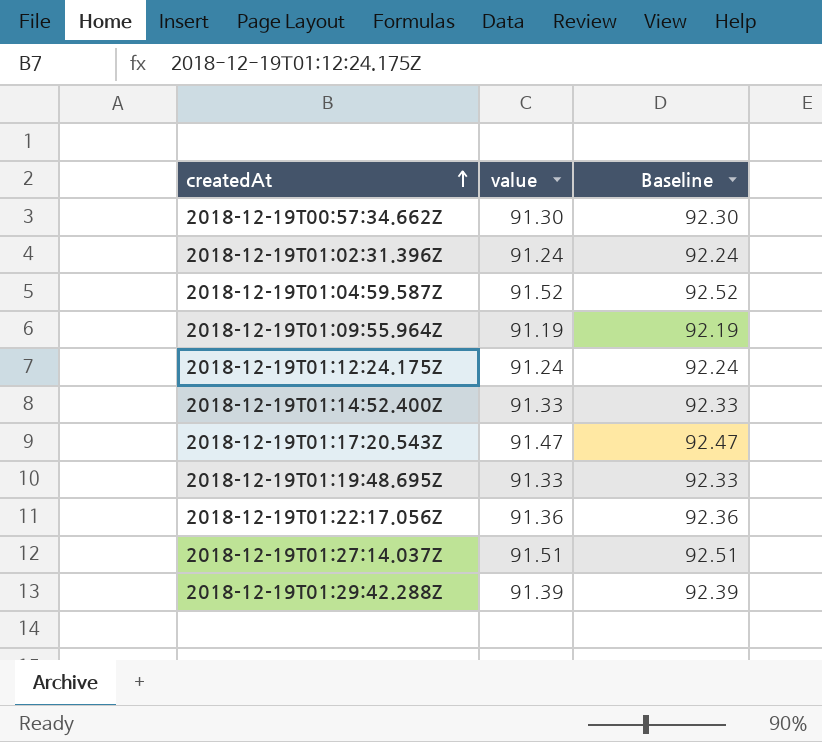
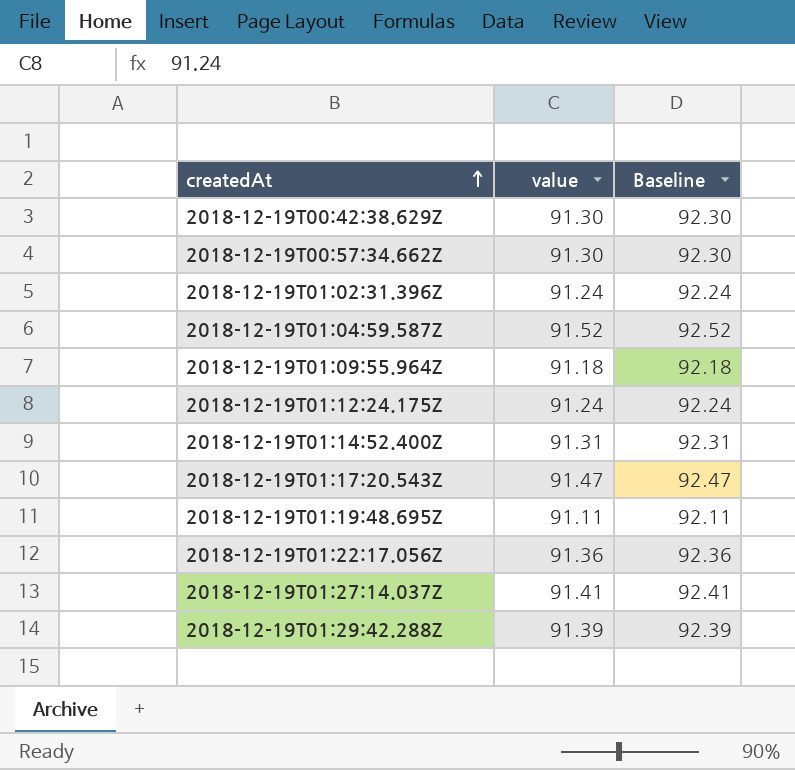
row 2018-12-19T00:42:38.629Z: none -> 91.30 | 92.30
2018-12-19T01:09:55.964Z | value: 91.19 -> 91.18
2018-12-19T01:09:55.964Z | Baseline: 92.19 -> 92.18
2018-12-19T01:14:52.400Z | value: 91.33 -> 91.31
2018-12-19T01:14:52.400Z | Baseline: 92.33 -> 92.31
2018-12-19T01:19:48.695Z | value: 91.33 -> 91.11
2018-12-19T01:19:48.695Z | Baseline: 92.33 -> 92.11
2018-12-19T01:27:14.037Z | value: 91.51 -> 91.41
2018-12-19T01:27:14.037Z | Baseline: 92.51 -> 92.41

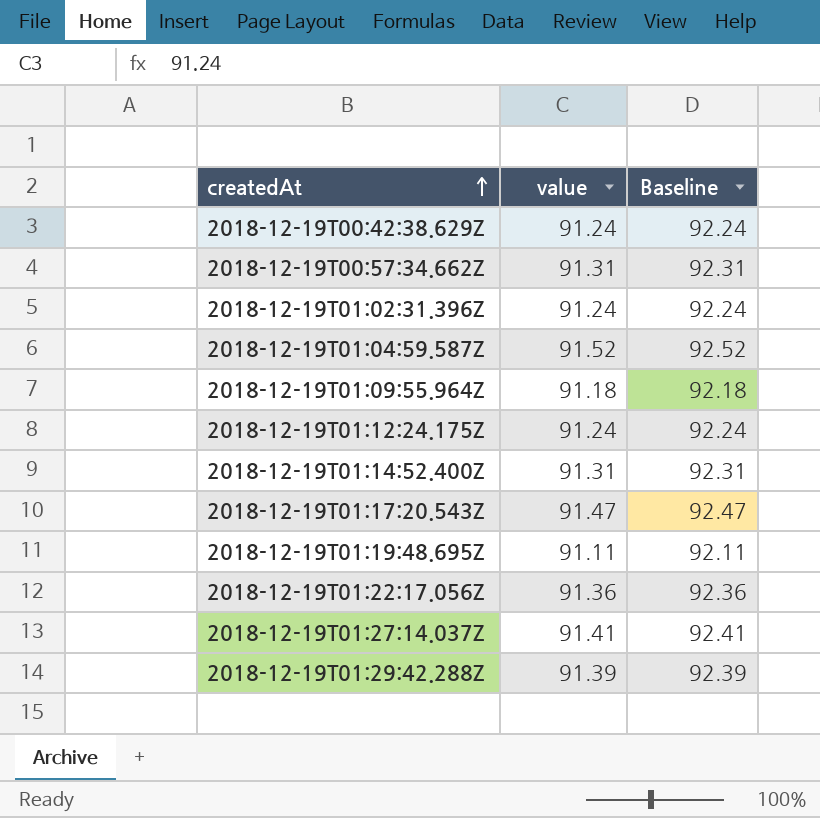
2018-12-19T00:42:38.629Z | value: 91.30 -> 91.24
2018-12-19T00:42:38.629Z | Baseline: 92.30 -> 92.24
2018-12-19T00:57:34.662Z | value: 91.30 -> 91.31
2018-12-19T00:57:34.662Z | Baseline: 92.30 -> 92.31

